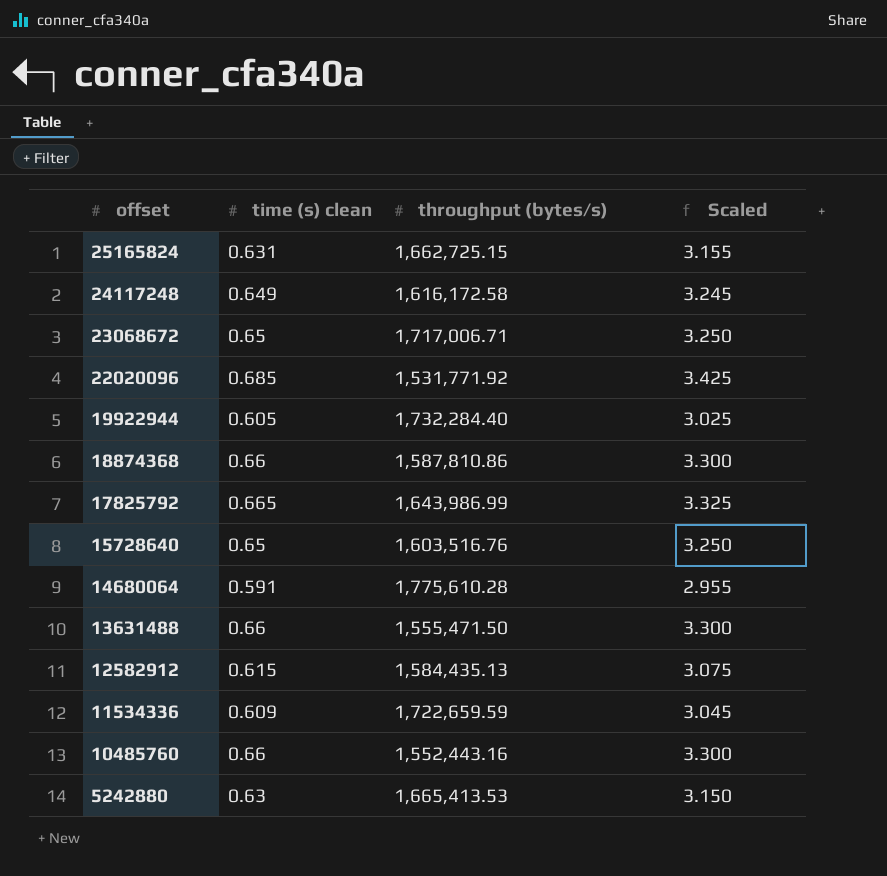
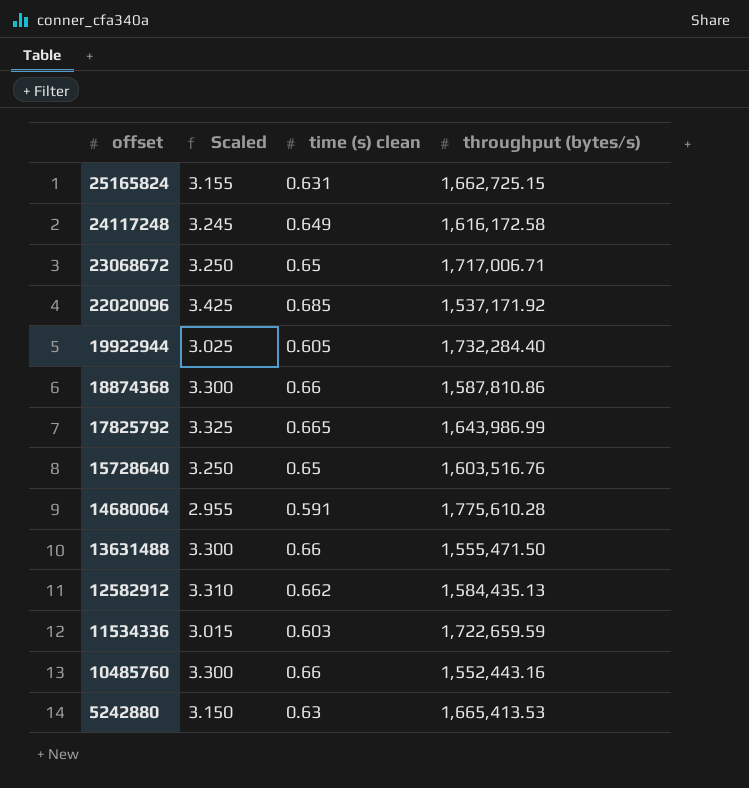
column Scaled | position: 4 -> 2
22020096 | throughput (bytes/s): 1,531,771.92 -> 1,537,171.92
12582912 | Scaled: 3.075 -> 3.310
12582912 | time (s) clean: 0.615 -> 0.662
11534336 | Scaled: 3.045 -> 3.015
11534336 | time (s) clean: 0.609 -> 0.603

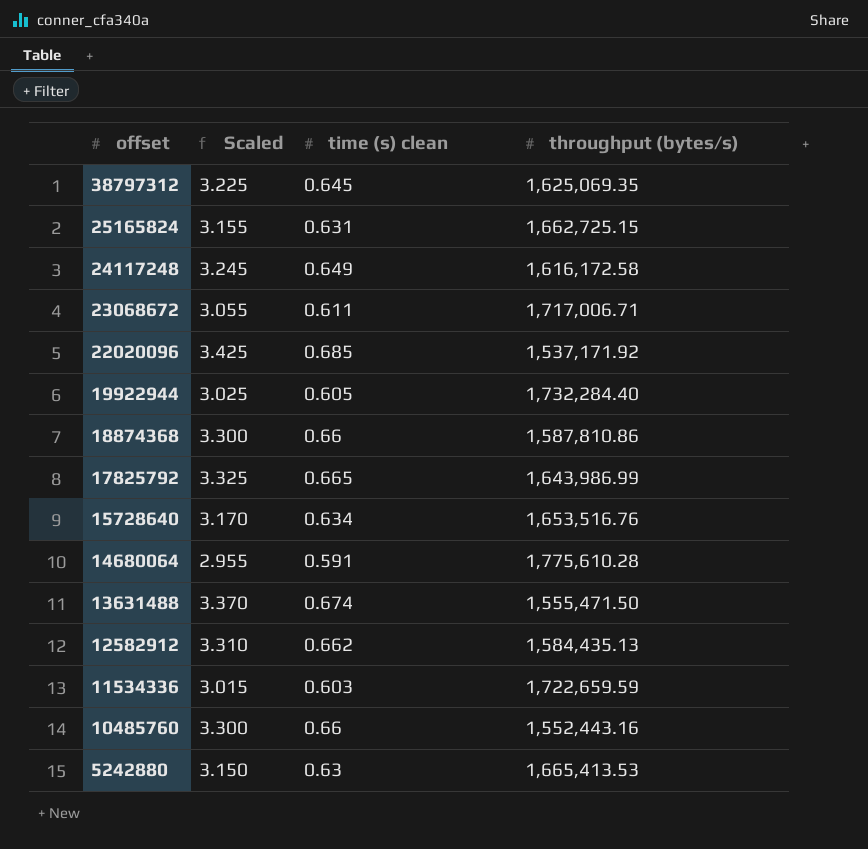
row 38797312: none -> 3.225 | 0.645 | 1,625,069.35
23068672 | Scaled: 3.250 -> 3.055
23068672 | time (s) clean: 0.65 -> 0.611
15728640 | Scaled: 3.250 -> 3.170
15728640 | time (s) clean: 0.65 -> 0.634
15728640 | throughput (bytes/s): 1,603,516.76 -> 1,653,516.76
13631488 | Scaled: 3.300 -> 3.370
13631488 | time (s) clean: 0.66 -> 0.674

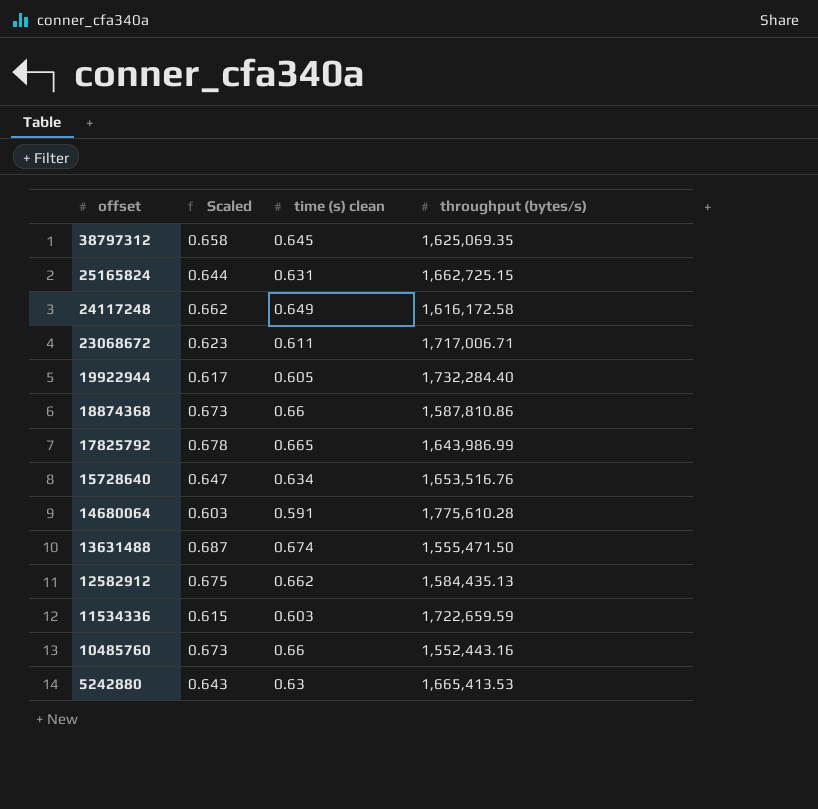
column Scaled | formula: [time (s) clean] * 5 -> [time (s) clean] * 1.02
row 22020096: 3.425 | 0.685 | 1,537,171.92 -> none

